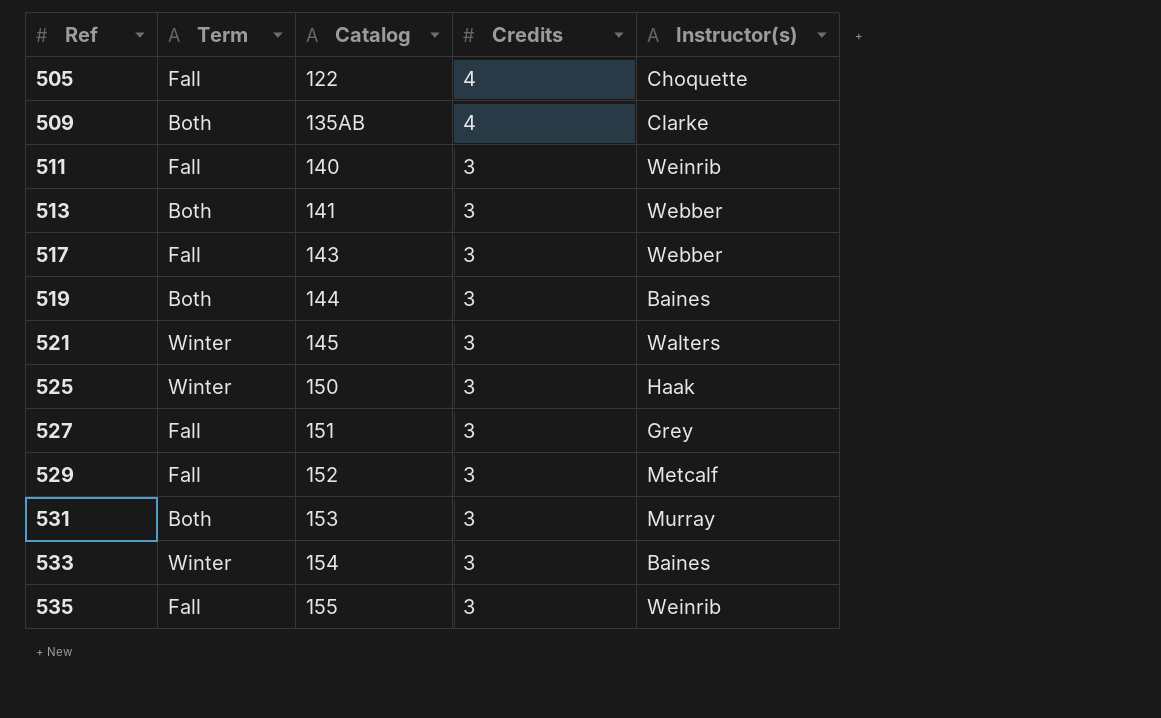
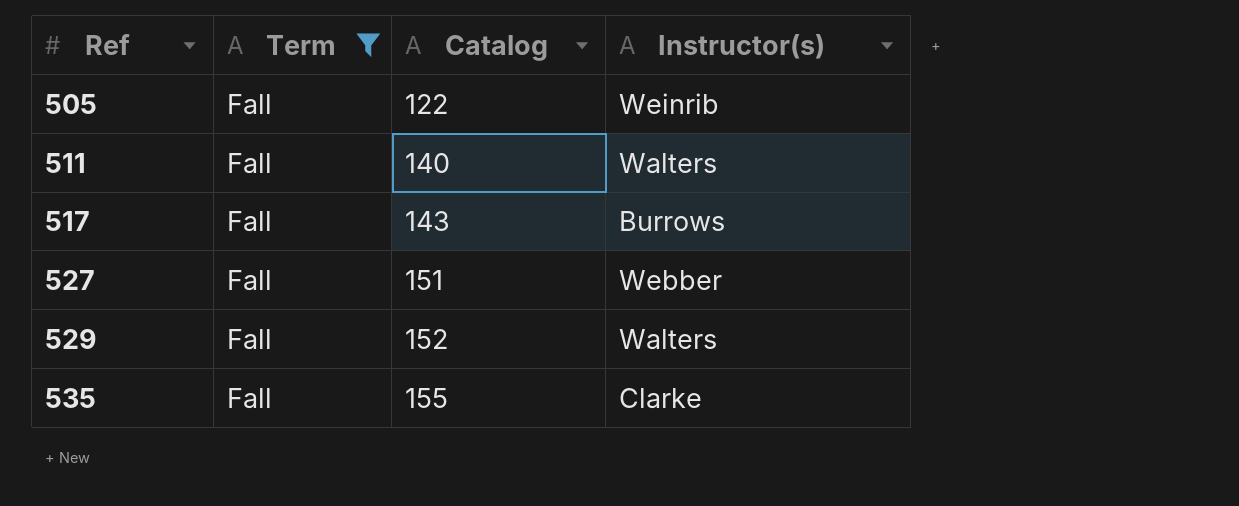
filter: none -> Term = Fall
column Credits | position: 4 -> none
505 | Instructor(s): Choquette -> Weinrib
511 | Instructor(s): Weinrib -> Walters
517 | Instructor(s): Webber -> Burrows
527 | Instructor(s): Grey -> Webber
529 | Instructor(s): Metcalf -> Walters
535 | Instructor(s): Weinrib -> Clarke

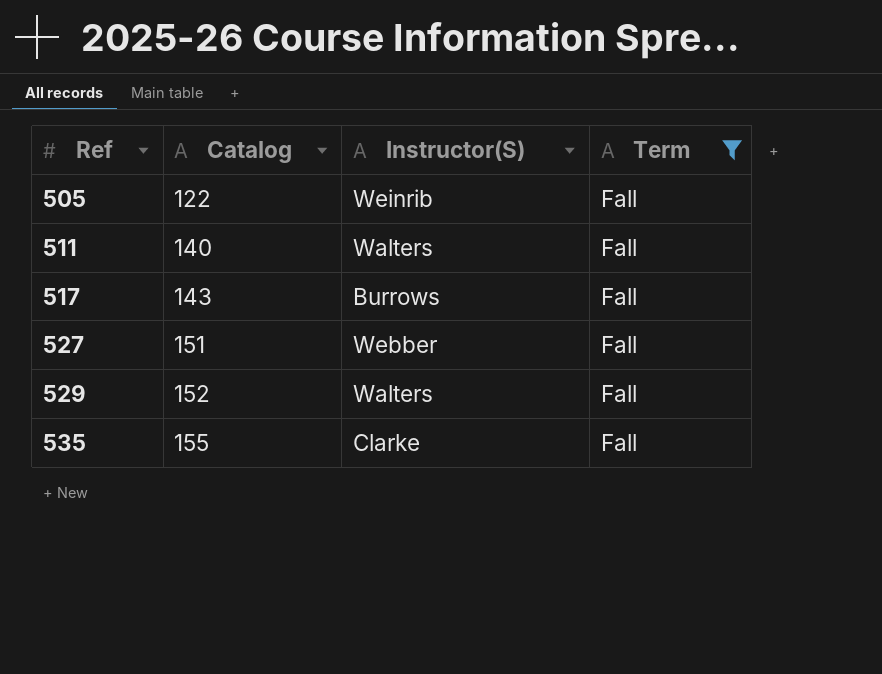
column name: Instructor(s) -> Instructor(S)
column Term | position: 2 -> 4

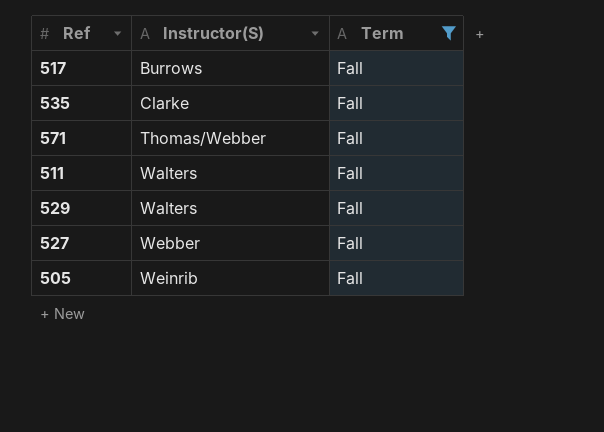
row order: Ref ascending -> Instructor(S) ascending
column Catalog | position: 2 -> none
row 571: none -> Thomas/Webber | Fall

